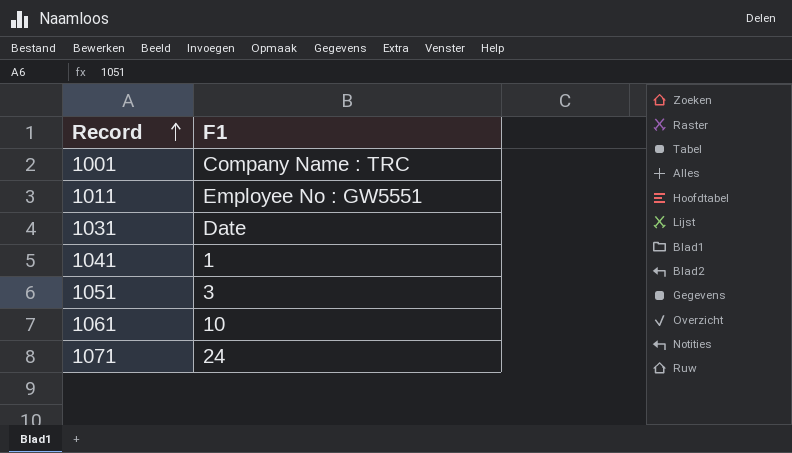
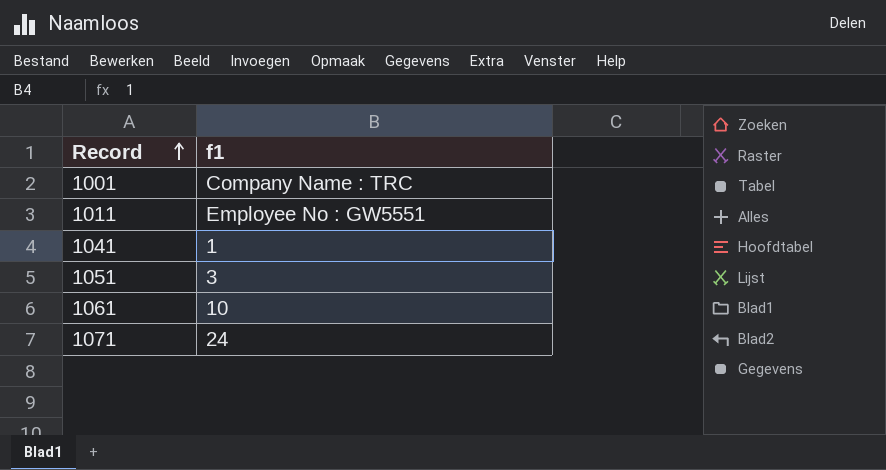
column name: F1 -> f1
row 1031: Date -> none

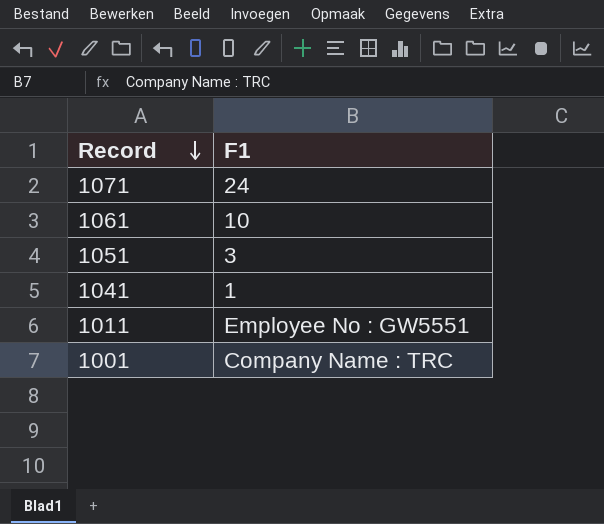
row order: Record ascending -> Record descending
column name: f1 -> F1

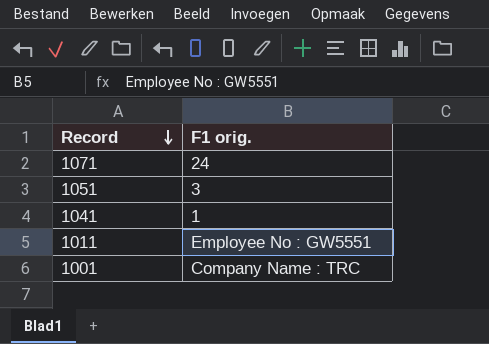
column name: F1 -> F1 orig.
row 1061: 10 -> none

